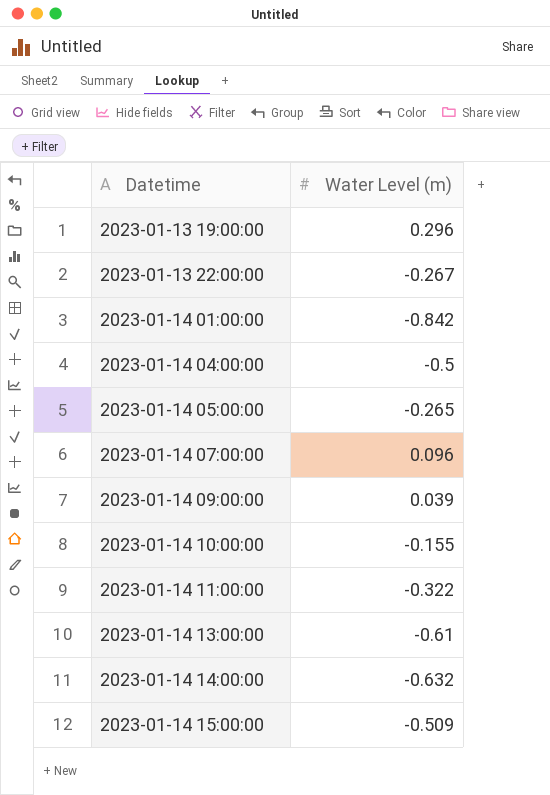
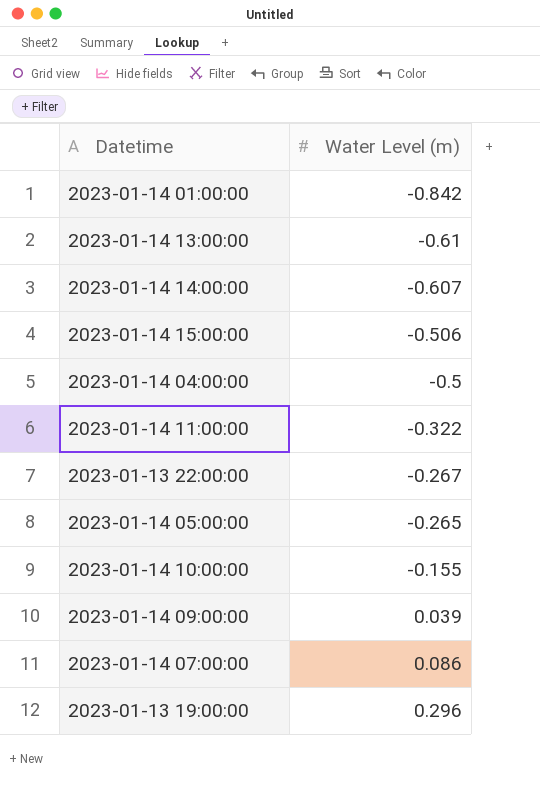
row order: Datetime ascending -> Water Level (m) ascending
2023-01-14 14:00:00 | Water Level (m): -0.632 -> -0.607
2023-01-14 15:00:00 | Water Level (m): -0.509 -> -0.506
2023-01-14 07:00:00 | Water Level (m): 0.096 -> 0.086

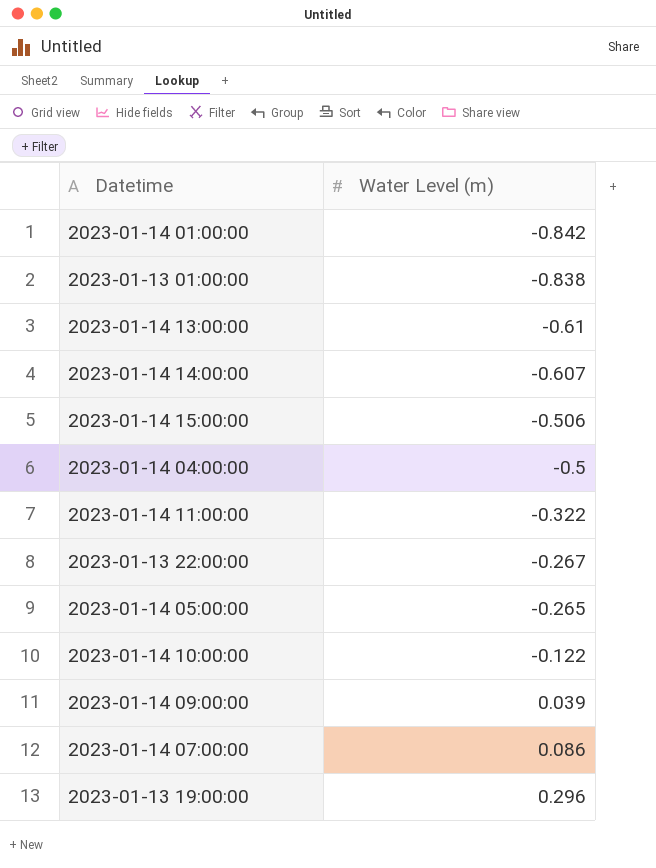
row 2023-01-13 01:00:00: none -> -0.838
2023-01-14 10:00:00 | Water Level (m): -0.155 -> -0.122

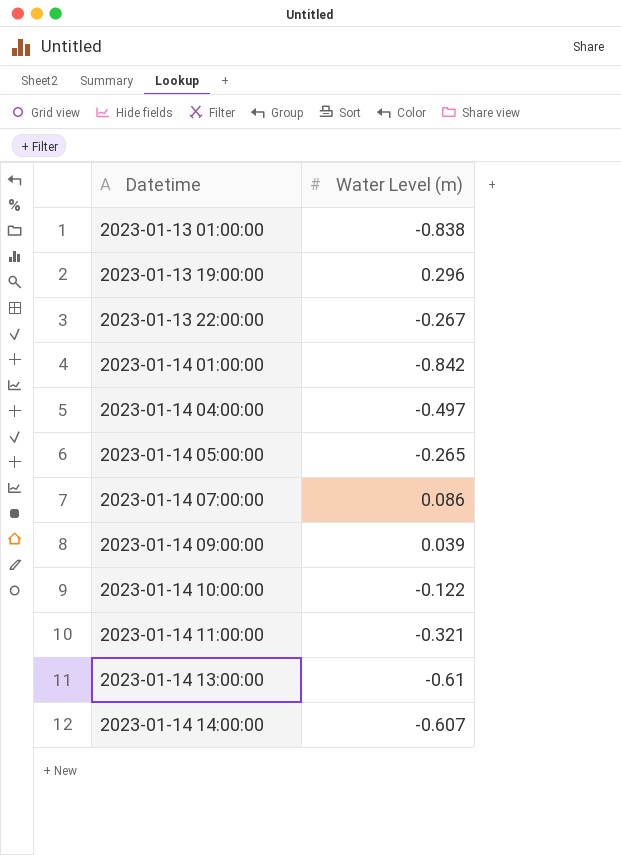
row order: Water Level (m) ascending -> Datetime ascending
row 2023-01-14 15:00:00: -0.506 -> none
2023-01-14 04:00:00 | Water Level (m): -0.5 -> -0.497
2023-01-14 11:00:00 | Water Level (m): -0.322 -> -0.321

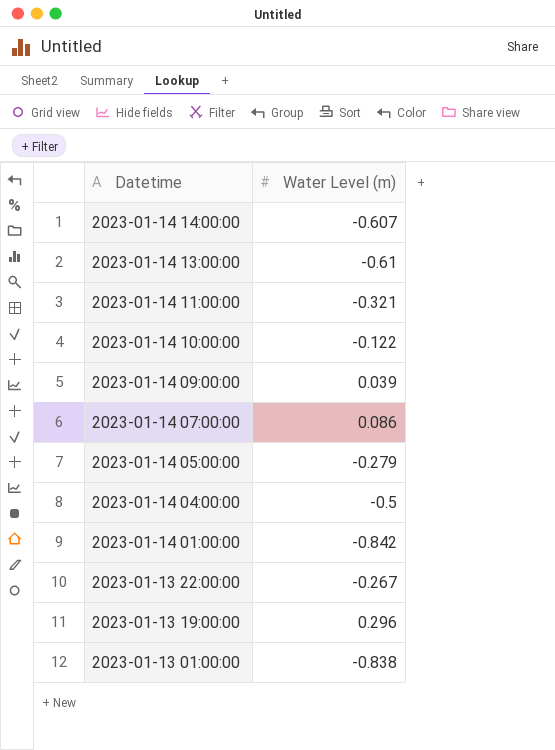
row order: Datetime ascending -> Datetime descending
2023-01-14 05:00:00 | Water Level (m): -0.265 -> -0.279
2023-01-14 04:00:00 | Water Level (m): -0.497 -> -0.5

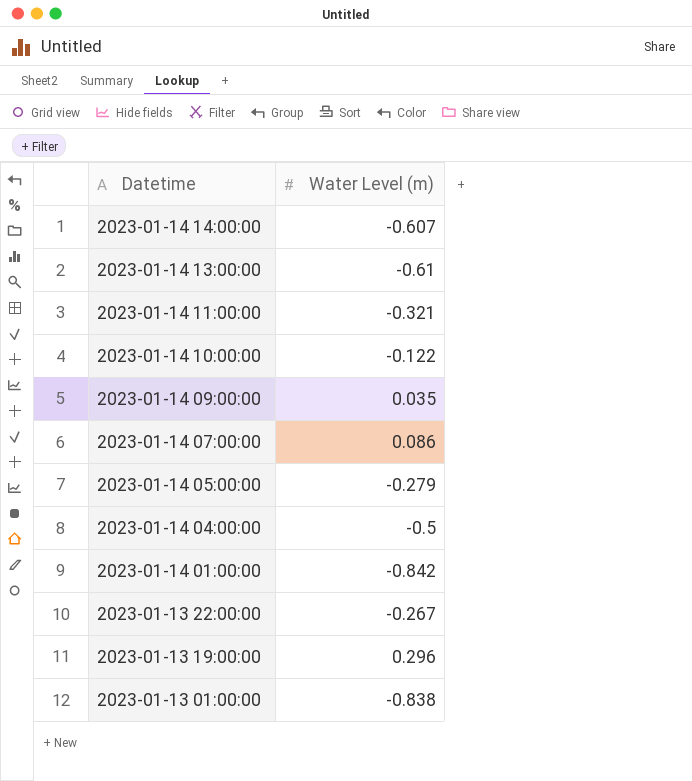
2023-01-14 09:00:00 | Water Level (m): 0.039 -> 0.035

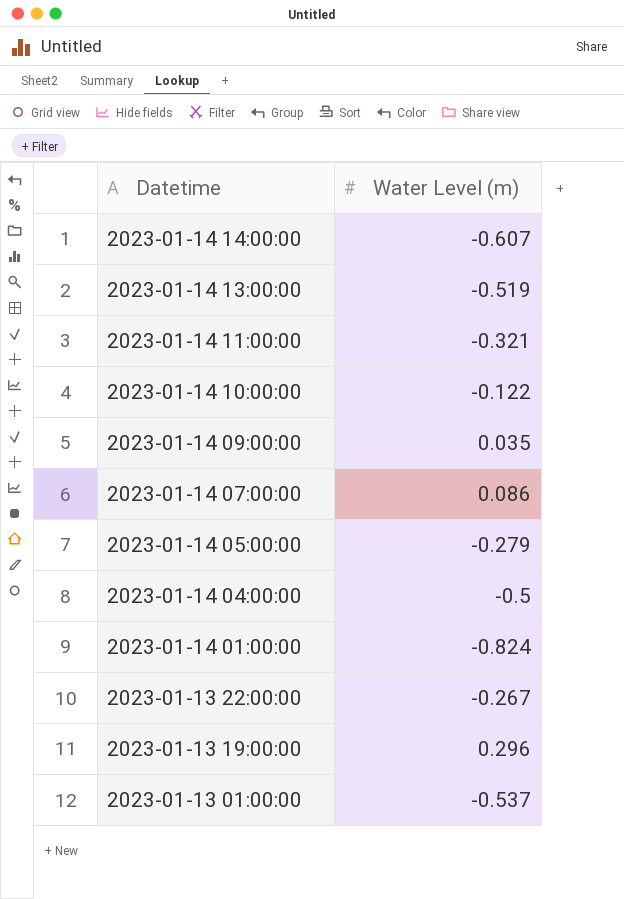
2023-01-14 13:00:00 | Water Level (m): -0.61 -> -0.519
2023-01-14 01:00:00 | Water Level (m): -0.842 -> -0.824
2023-01-13 01:00:00 | Water Level (m): -0.838 -> -0.537

